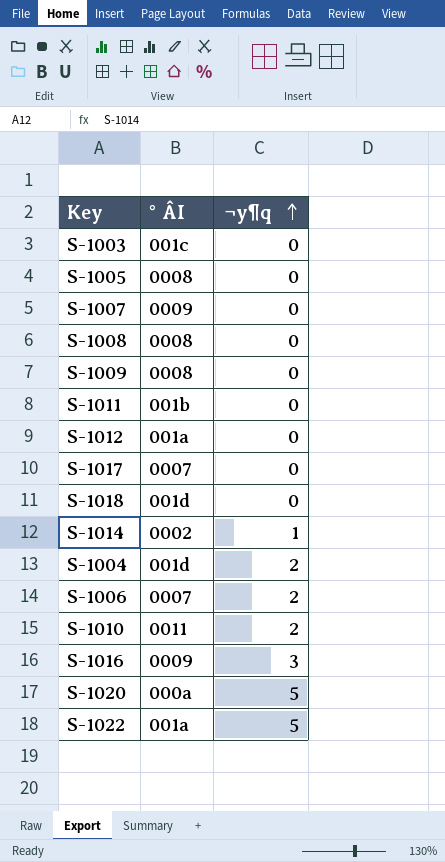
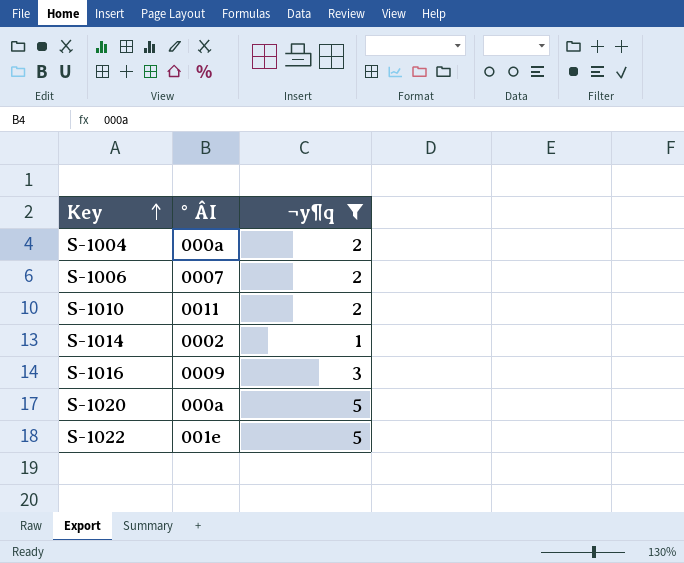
filter: none -> ¬y¶q != 0
row order: ¬y¶q ascending -> Key ascending
S-1004 | ° ÂI: 001d -> 000a
S-1022 | ° ÂI: 001a -> 001e

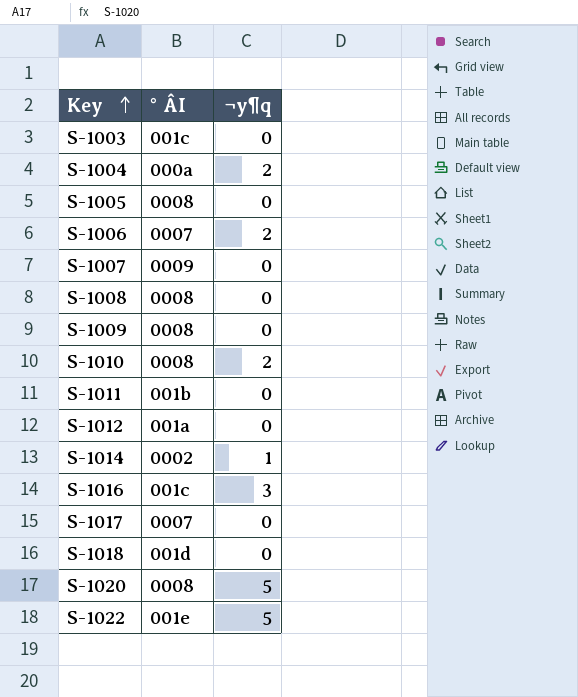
filter: ¬y¶q != 0 -> none
S-1010 | ° ÂI: 0011 -> 0008
S-1016 | ° ÂI: 0009 -> 001c
S-1020 | ° ÂI: 000a -> 0008

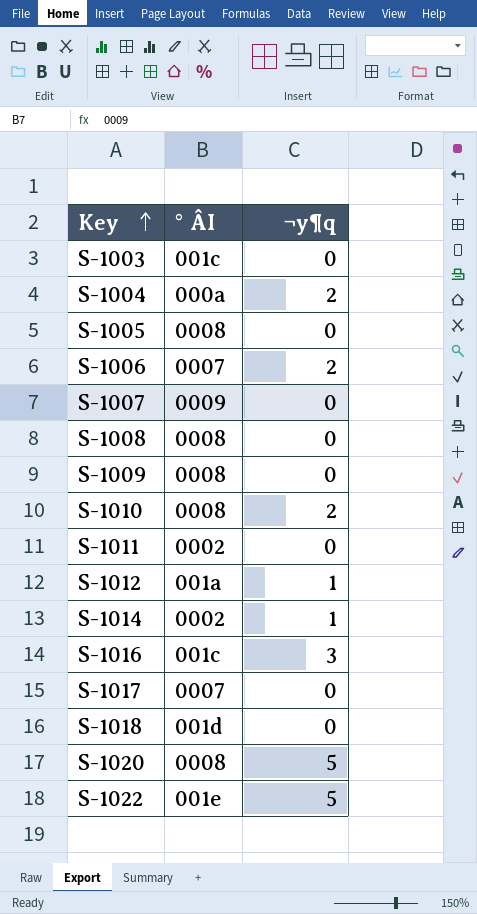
S-1011 | ° ÂI: 001b -> 0002
S-1012 | ¬y¶q: 0 -> 1

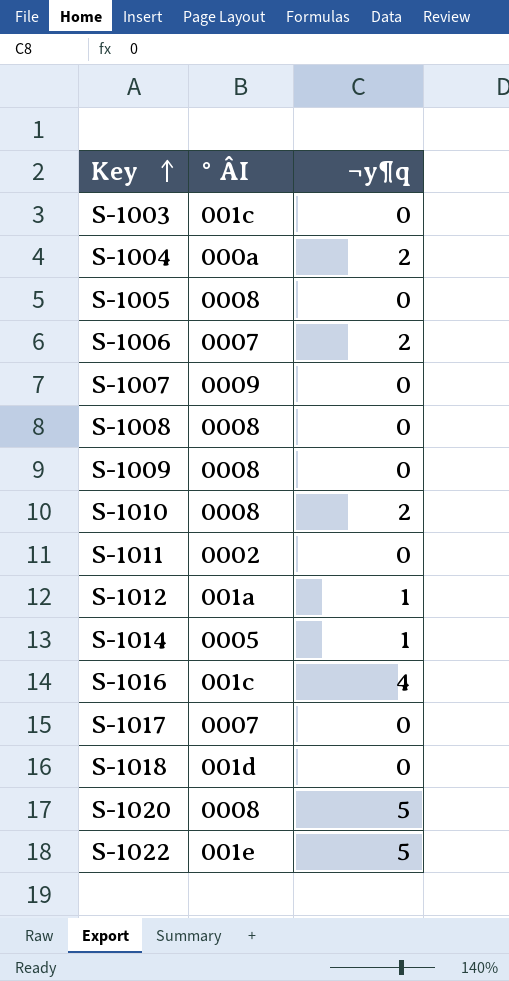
S-1014 | ° ÂI: 0002 -> 0005
S-1016 | ¬y¶q: 3 -> 4

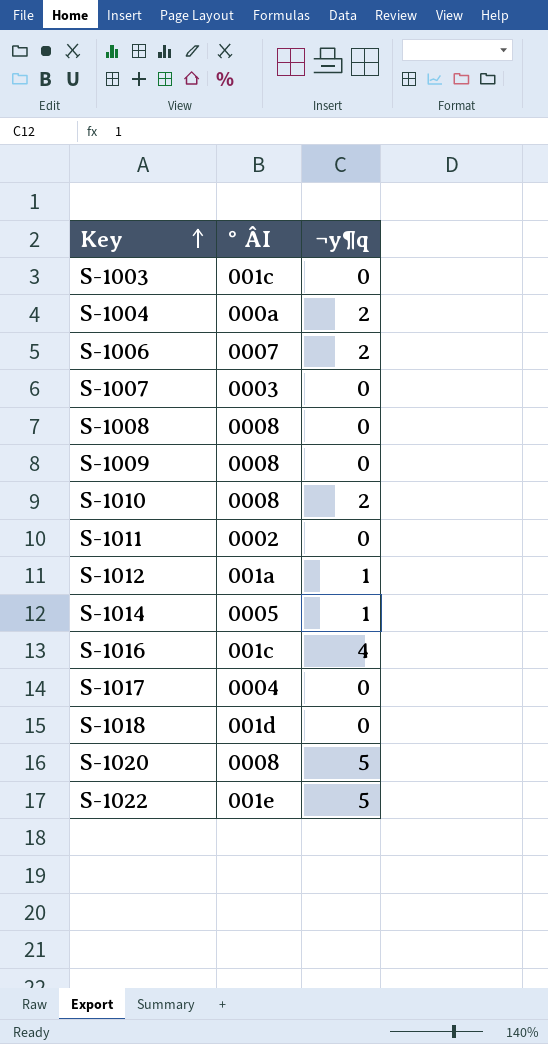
row S-1005: 0008 | 0 -> none
S-1007 | ° ÂI: 0009 -> 0003
S-1017 | ° ÂI: 0007 -> 0004

